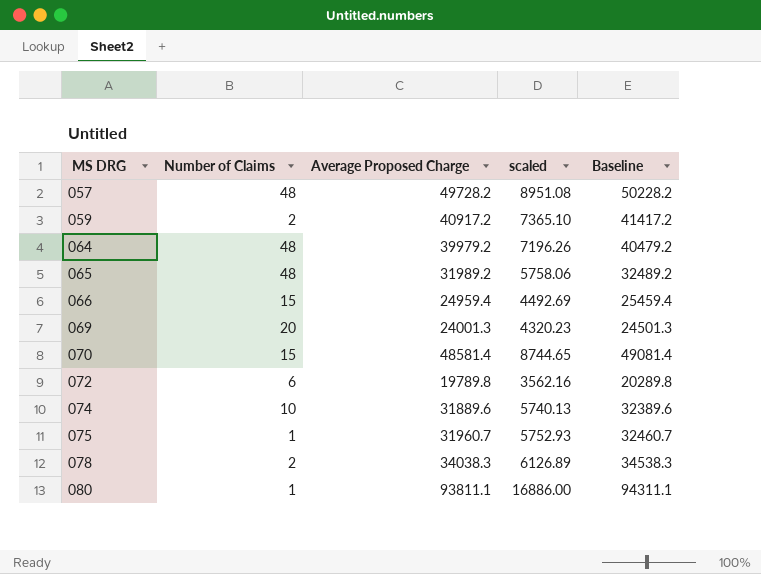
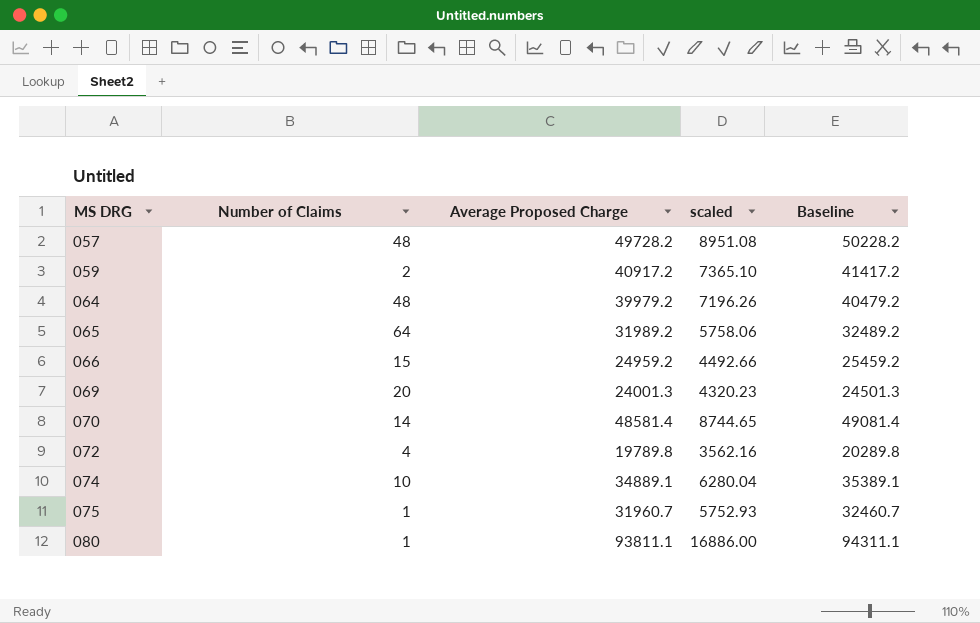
row 078: 2 | 34038.3 | 6126.89 | 34538.3 -> none
065 | Number of Claims: 48 -> 64
066 | Average Proposed Charge: 24959.4 -> 24959.2
066 | scaled: 4492.69 -> 4492.66
066 | Baseline: 25459.4 -> 25459.2
070 | Number of Claims: 15 -> 14
072 | Number of Claims: 6 -> 4
074 | Average Proposed Charge: 31889.6 -> 34889.1
074 | scaled: 5740.13 -> 6280.04
074 | Baseline: 32389.6 -> 35389.1

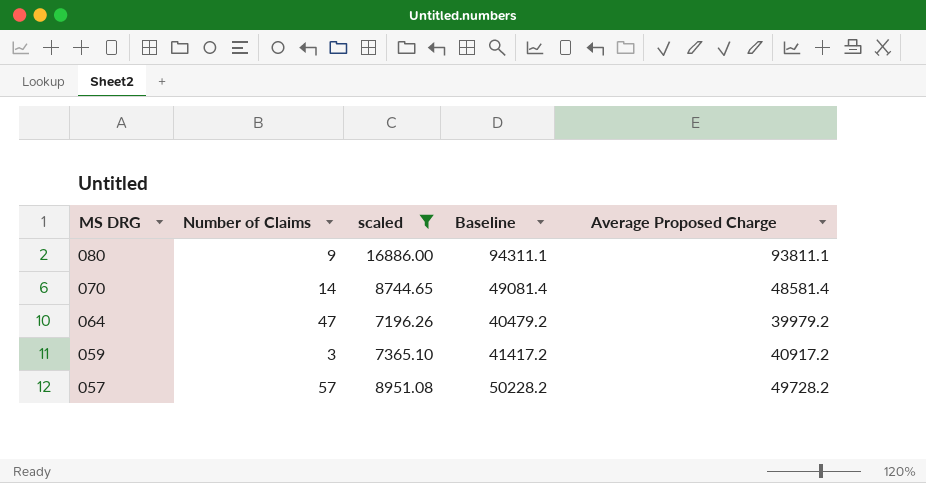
filter: none -> scaled >= 7196.26
row order: MS DRG ascending -> MS DRG descending
column Average Proposed Charge | position: 3 -> 5
080 | Number of Claims: 1 -> 9
064 | Number of Claims: 48 -> 47
059 | Number of Claims: 2 -> 3
057 | Number of Claims: 48 -> 57

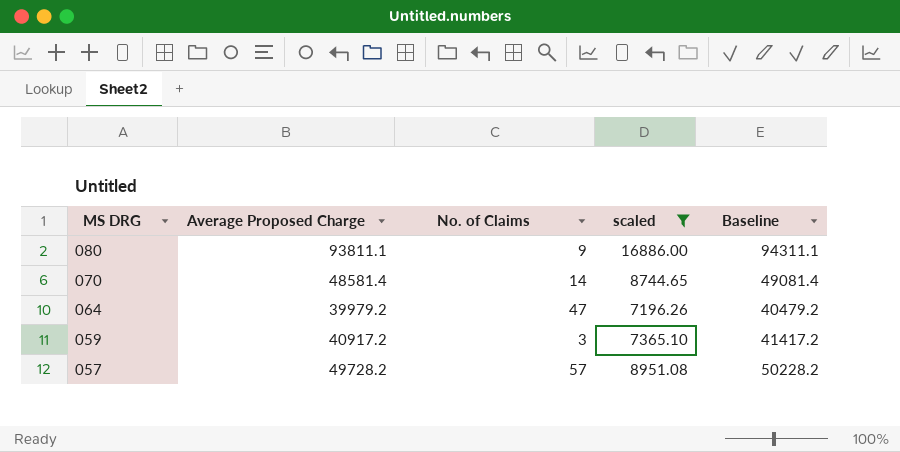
column Average Proposed Charge | position: 5 -> 2
column name: Number of Claims -> No. of Claims

